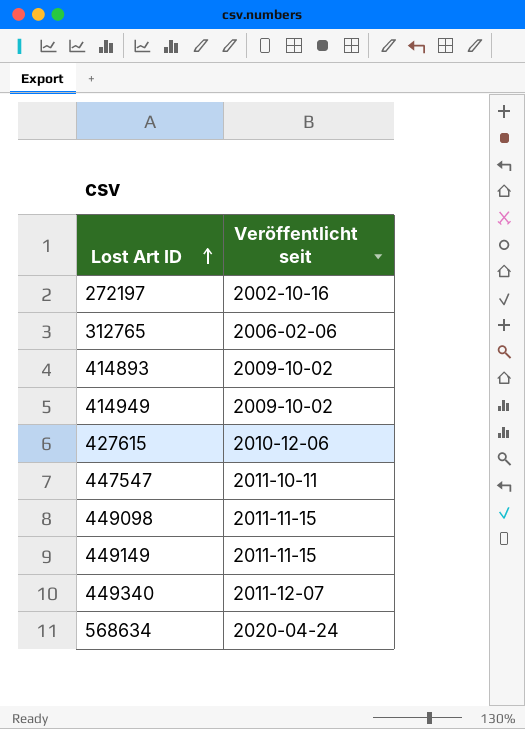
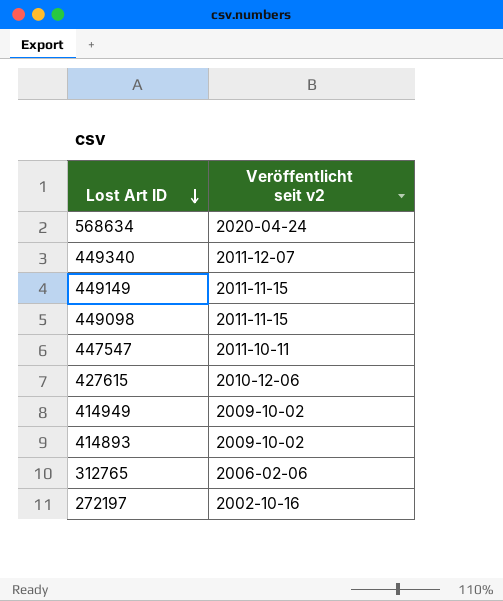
row order: Lost Art ID ascending -> Lost Art ID descending
column name: Veröffentlicht seit -> Veröffentlicht seit v2

